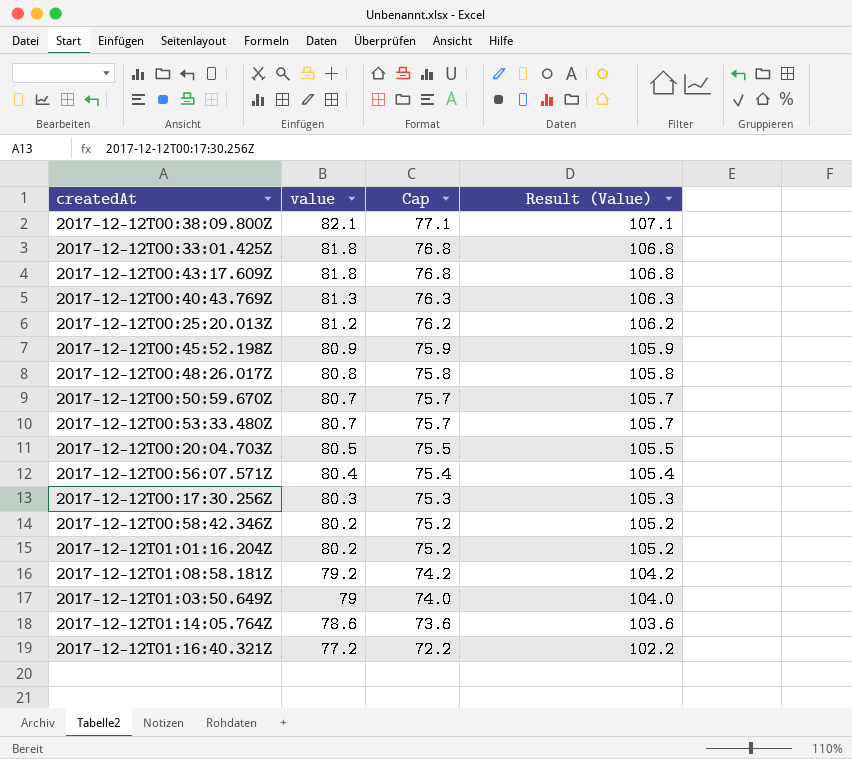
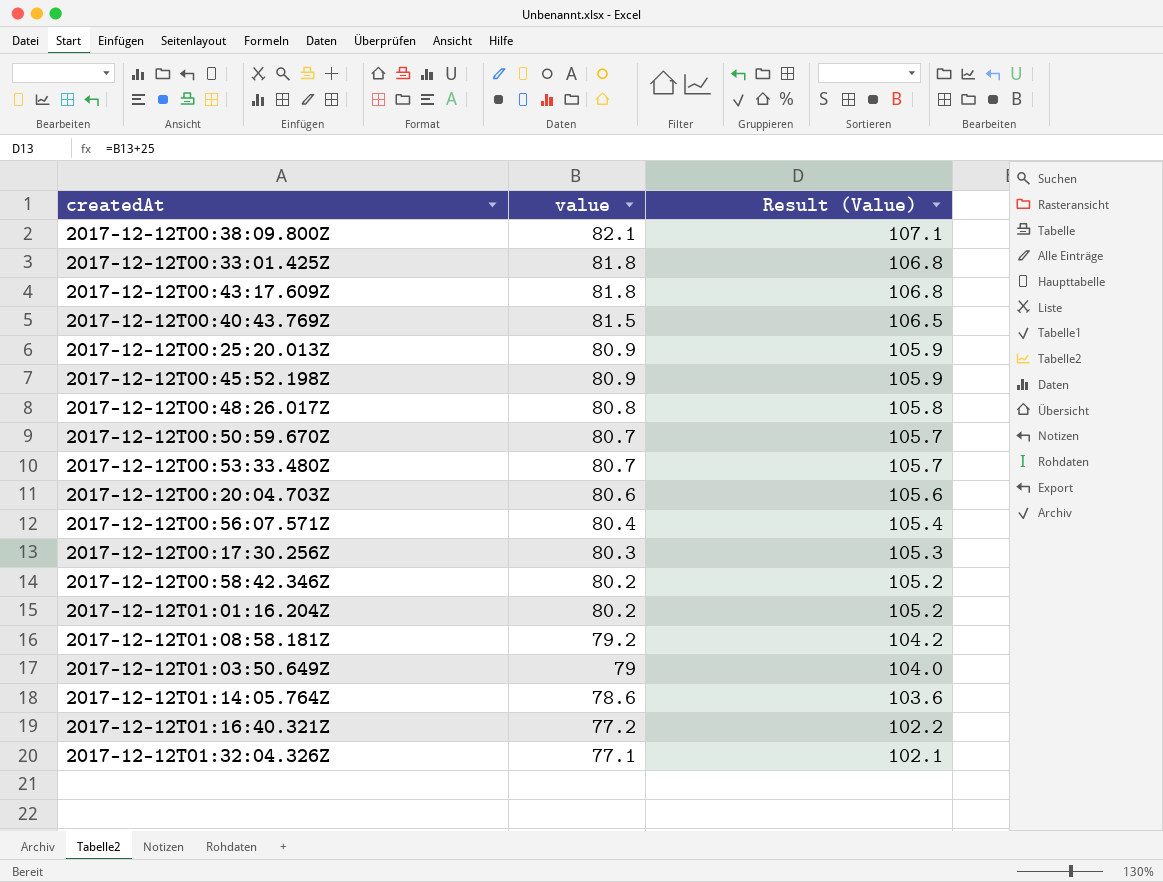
column Cap | formula: [value] - 5 -> none
2017-12-12T00:40:43.769Z | value: 81.3 -> 81.5
2017-12-12T00:40:43.769Z | Result (Value): 106.3 -> 106.5
2017-12-12T00:25:20.013Z | value: 81.2 -> 80.9
2017-12-12T00:25:20.013Z | Result (Value): 106.2 -> 105.9
2017-12-12T00:20:04.703Z | value: 80.5 -> 80.6
2017-12-12T00:20:04.703Z | Result (Value): 105.5 -> 105.6
row 2017-12-12T01:32:04.326Z: none -> 77.1 | 102.1

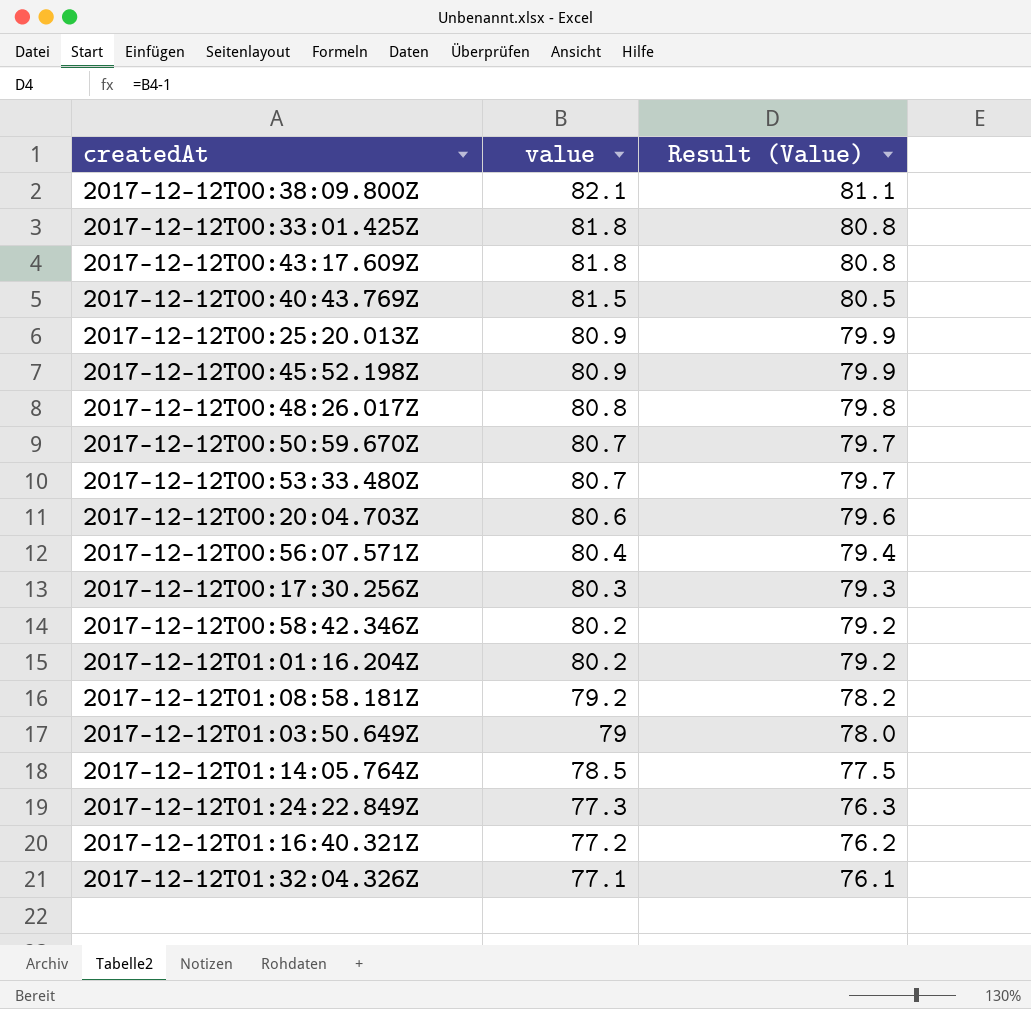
column Result (Value) | formula: [value] + 25 -> [value] - 1
2017-12-12T01:14:05.764Z | value: 78.6 -> 78.5
row 2017-12-12T01:24:22.849Z: none -> 77.3 | 76.3

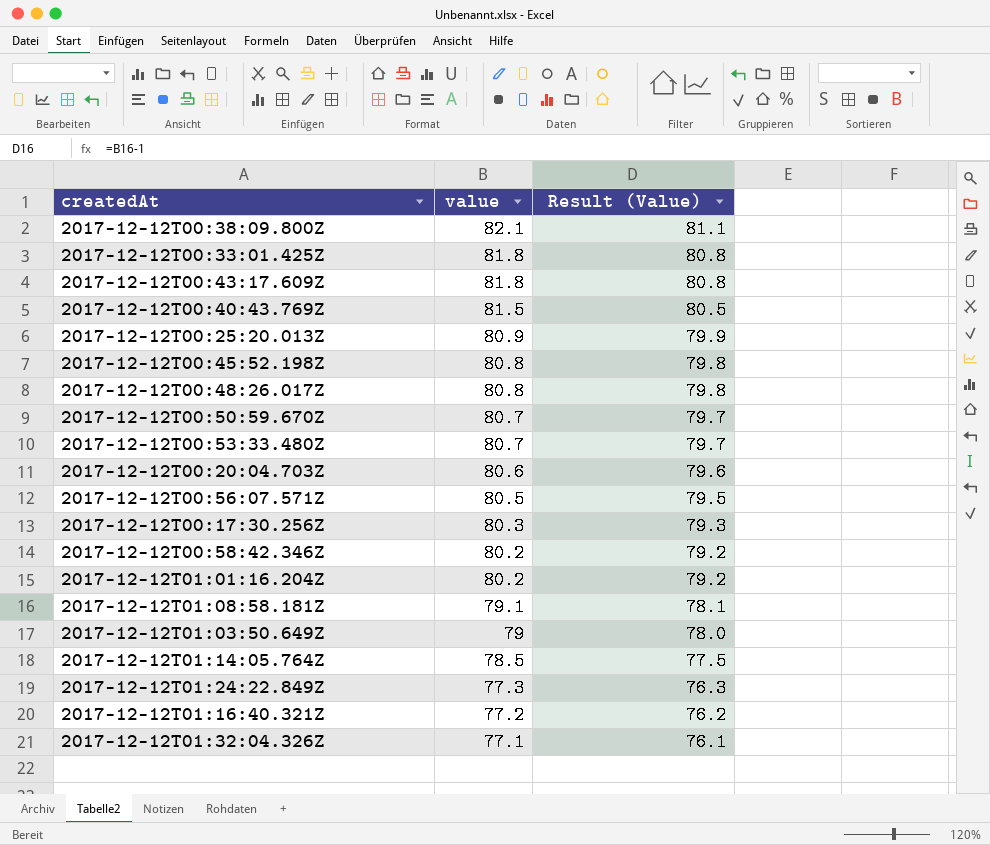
2017-12-12T00:45:52.198Z | value: 80.9 -> 80.8
2017-12-12T00:45:52.198Z | Result (Value): 79.9 -> 79.8
2017-12-12T00:56:07.571Z | value: 80.4 -> 80.5
2017-12-12T00:56:07.571Z | Result (Value): 79.4 -> 79.5
2017-12-12T01:08:58.181Z | value: 79.2 -> 79.1
2017-12-12T01:08:58.181Z | Result (Value): 78.2 -> 78.1

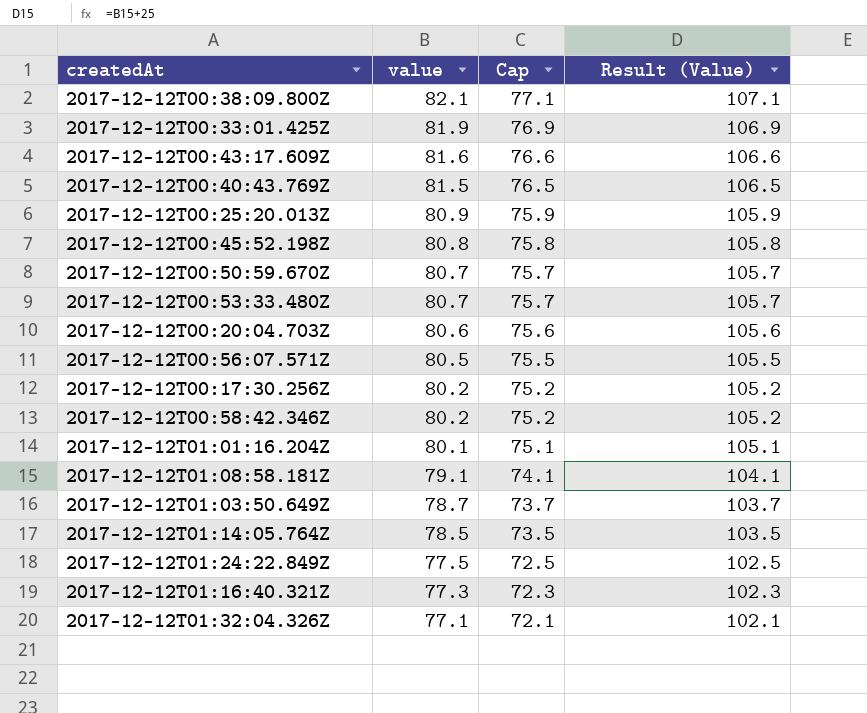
column Cap | formula: none -> [value] - 5
column Result (Value) | formula: [value] - 1 -> [value] + 25
row 2017-12-12T00:48:26.017Z: 80.8 | 79.8 -> none
2017-12-12T00:33:01.425Z | value: 81.8 -> 81.9
2017-12-12T00:43:17.609Z | value: 81.8 -> 81.6
2017-12-12T00:17:30.256Z | value: 80.3 -> 80.2
2017-12-12T01:01:16.204Z | value: 80.2 -> 80.1
2017-12-12T01:03:50.649Z | value: 79 -> 78.7
2017-12-12T01:24:22.849Z | value: 77.3 -> 77.5
2017-12-12T01:16:40.321Z | value: 77.2 -> 77.3

